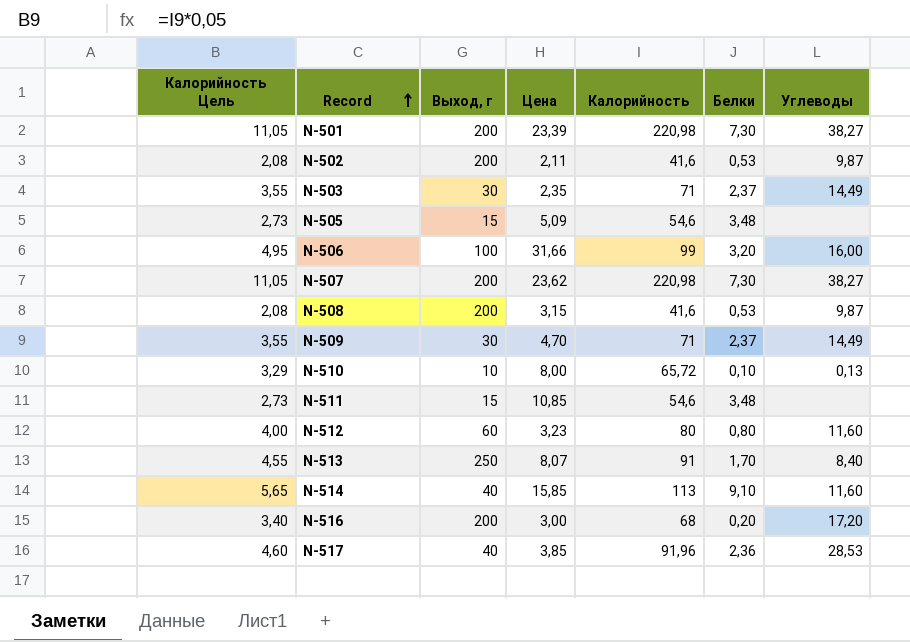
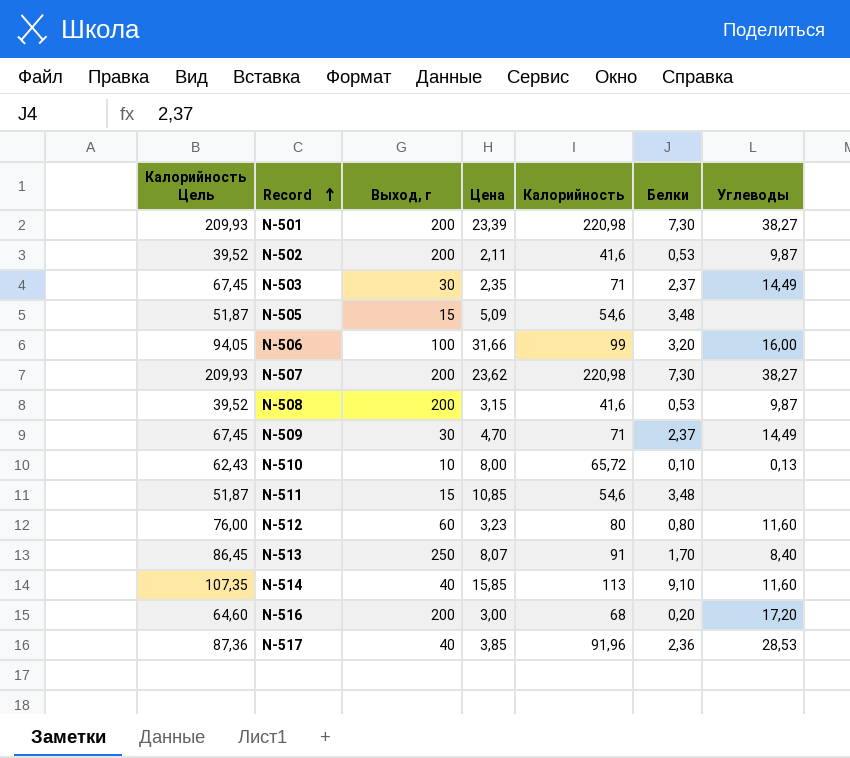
column Калорийность Цель | formula: [Калорийность] * 0,05 -> [Калорийность] * 0,95

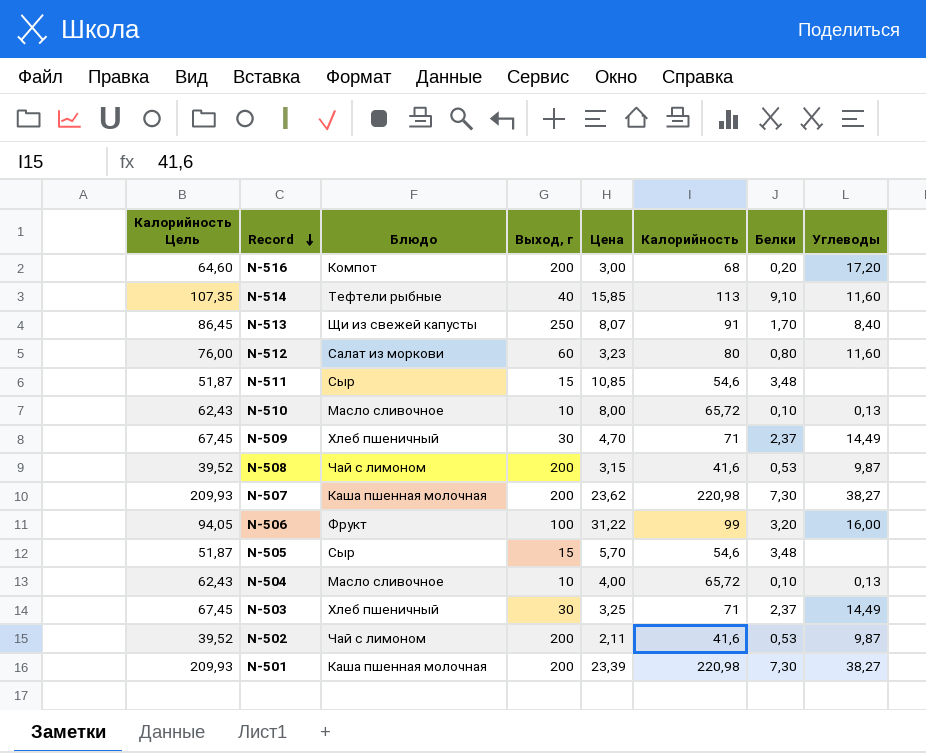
row order: Record ascending -> Record descending
column Блюдо | position: none -> 3
row N-517: 87,36 | 40 | 3,85 | 91,96 | 2,36 | 28,53 -> none
N-506 | Цена: 31,66 -> 31,22
N-505 | Цена: 5,09 -> 5,70
row N-504: none -> 62,43 | Масло сливочное | 10 | 4,00 | 65,72 | 0,10 | 0,13
N-503 | Цена: 2,35 -> 3,25

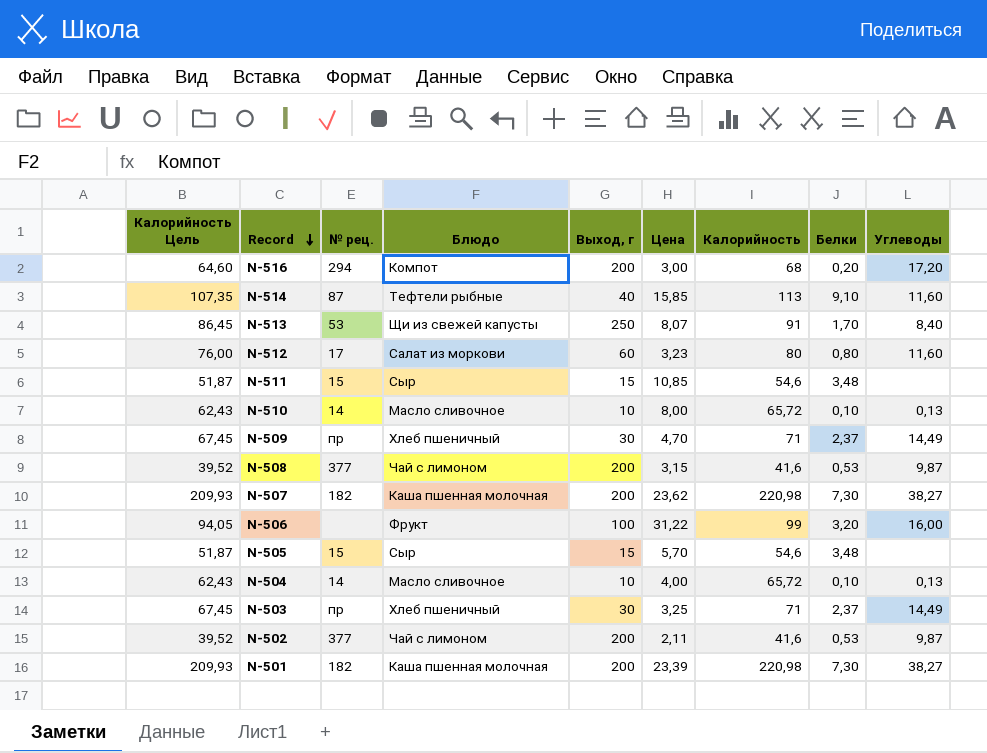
column № рец. | position: none -> 3

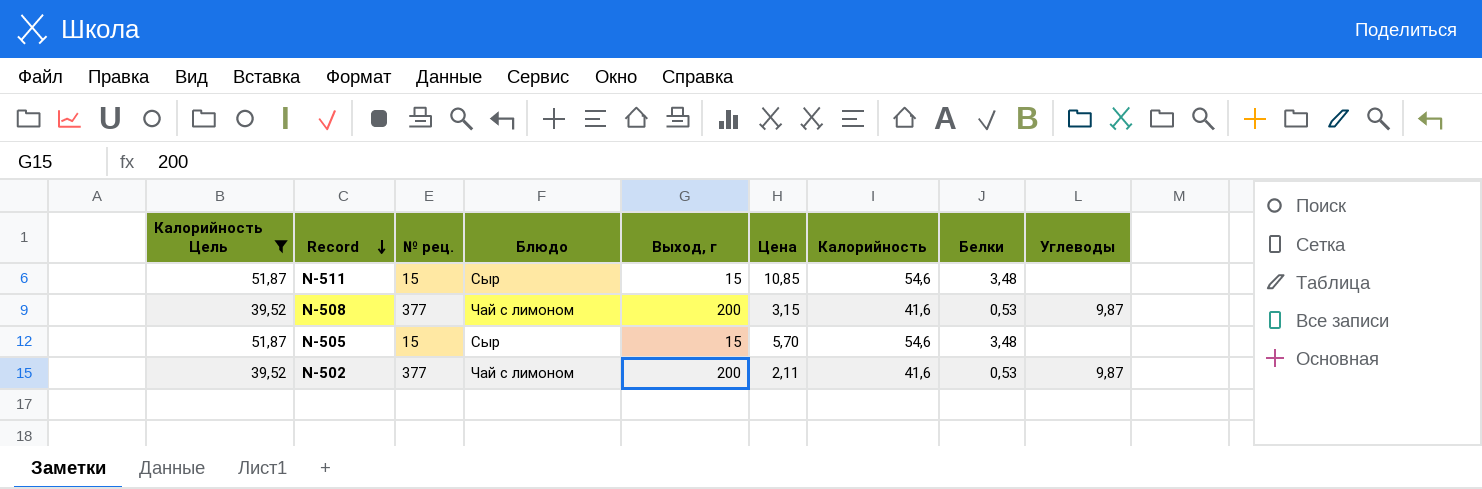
filter: none -> Калорийность Цель <= 51,87

